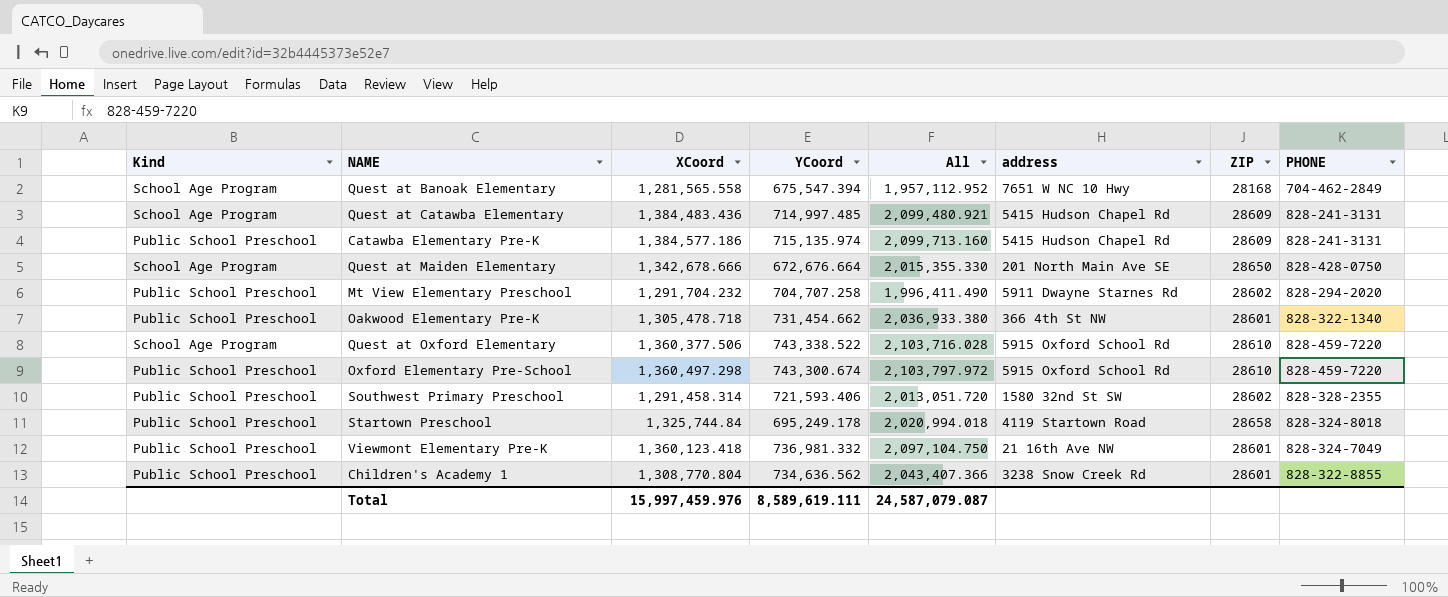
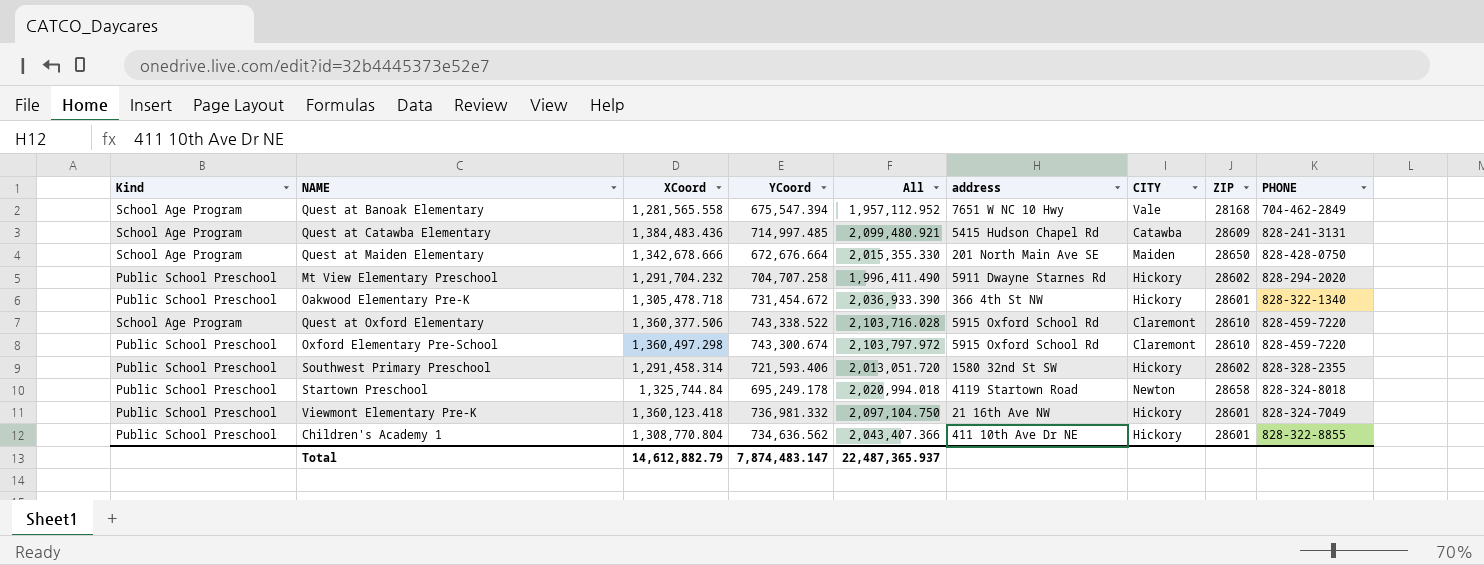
column CITY | position: none -> 7
row Catawba Elementary Pre-K: Public School Preschool | 1,384,577.186 | 715,135.974 | 2,099,713.160 | 5415 Hudson Chapel Rd | 28609 | 828-241-3131 -> none
Oakwood Elementary Pre-K | YCoord: 731,454.662 -> 731,454.672
Oakwood Elementary Pre-K | All: 2,036,933.380 -> 2,036,933.390
Children's Academy 1 | address: 3238 Snow Creek Rd -> 411 10th Ave Dr NE
Total | XCoord: 15,997,459.976 -> 14,612,882.79
Total | YCoord: 8,589,619.111 -> 7,874,483.147
Total | All: 24,587,079.087 -> 22,487,365.937

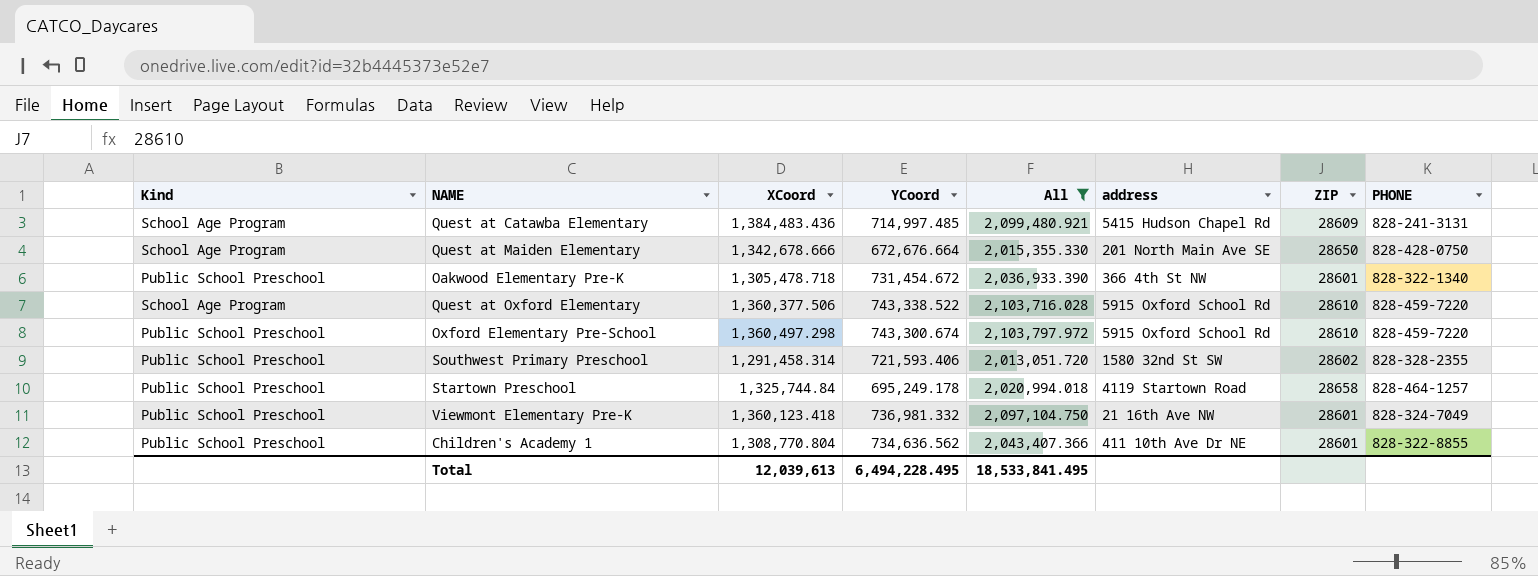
filter: none -> All >= 2,013,051.720
column CITY | position: 7 -> none
Startown Preschool | PHONE: 828-324-8018 -> 828-464-1257
Total | XCoord: 14,612,882.79 -> 12,039,613
Total | YCoord: 7,874,483.147 -> 6,494,228.495
Total | All: 22,487,365.937 -> 18,533,841.495

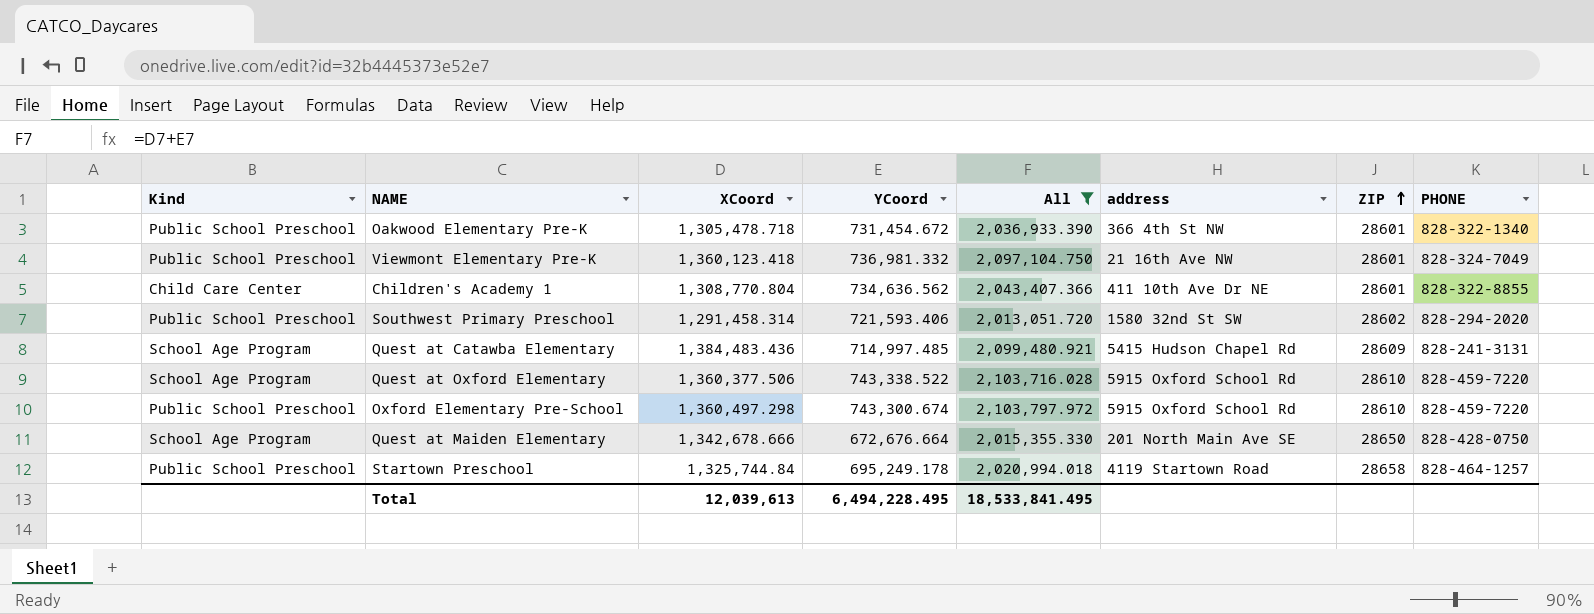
row order: none -> ZIP ascending
Children's Academy 1 | Kind: Public School Preschool -> Child Care Center
Southwest Primary Preschool | PHONE: 828-328-2355 -> 828-294-2020

